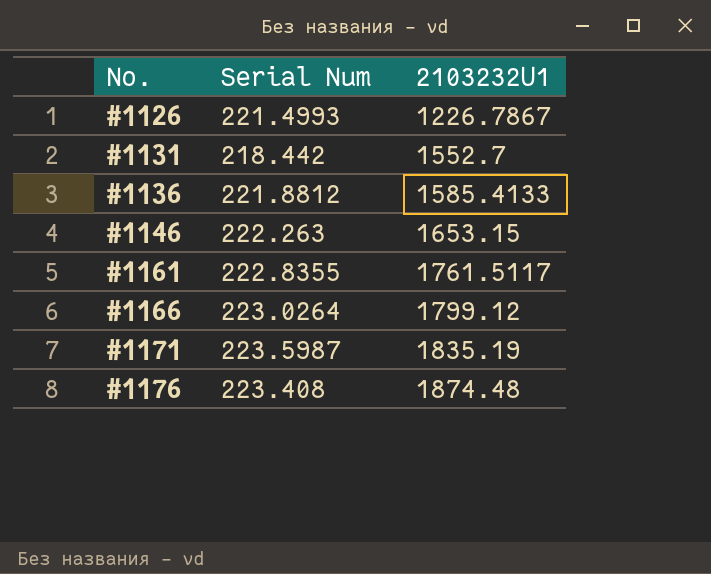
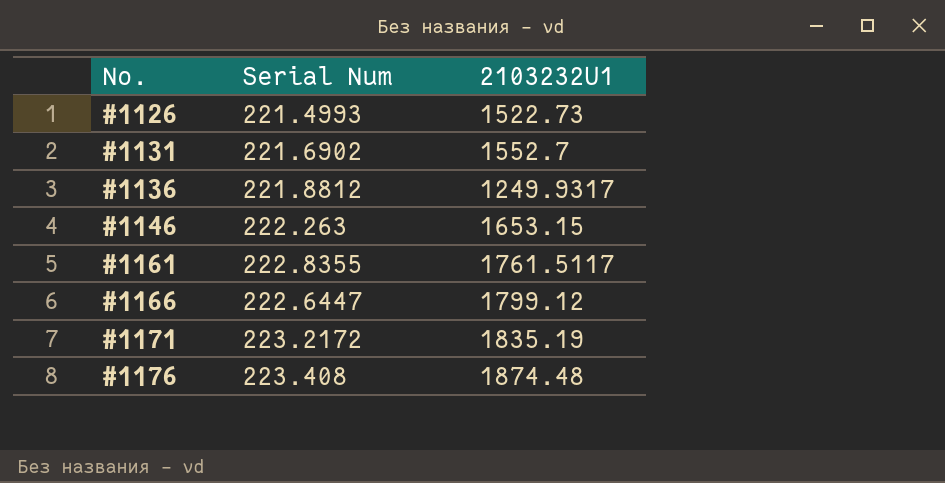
#1126 | 2103232U1: 1226.7867 -> 1522.73
#1131 | Serial Num: 218.442 -> 221.6902
#1136 | 2103232U1: 1585.4133 -> 1249.9317
#1166 | Serial Num: 223.0264 -> 222.6447
#1171 | Serial Num: 223.5987 -> 223.2172

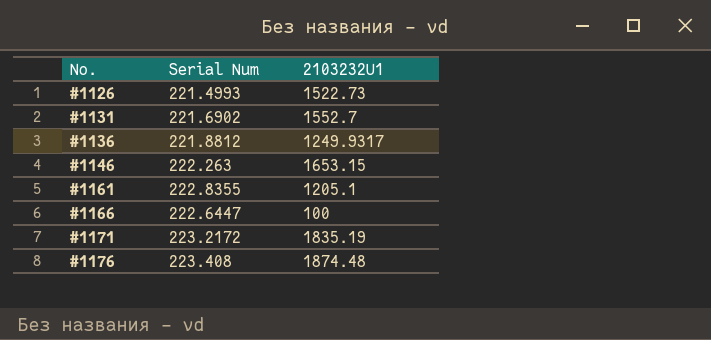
#1161 | 2103232U1: 1761.5117 -> 1205.1
#1166 | 2103232U1: 1799.12 -> 100

